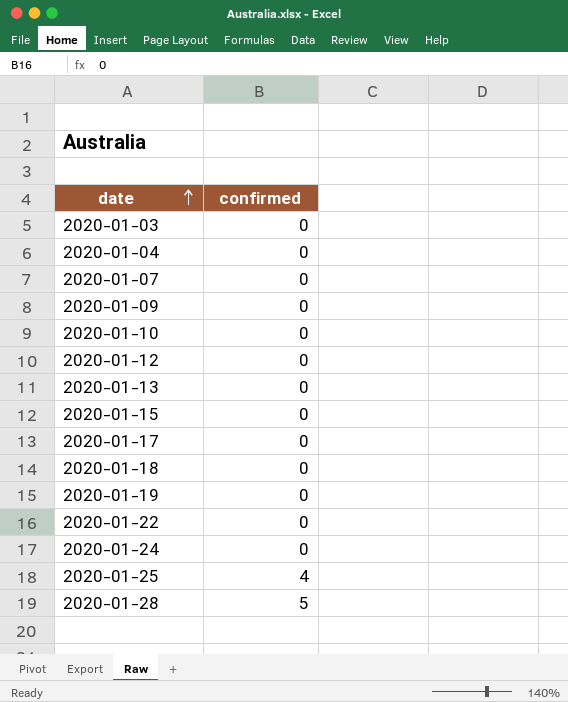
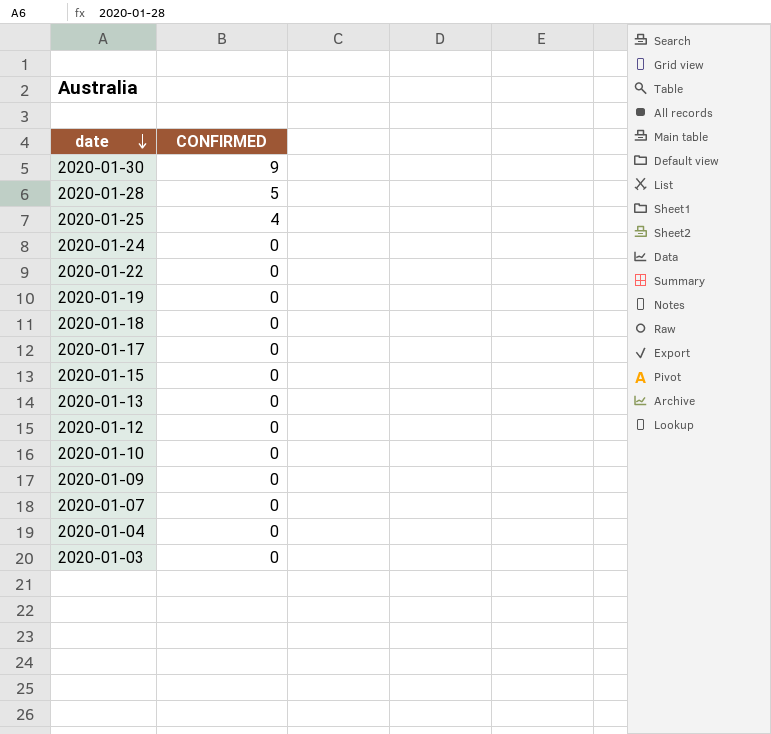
row order: date ascending -> date descending
column name: confirmed -> CONFIRMED
row 2020-01-30: none -> 9

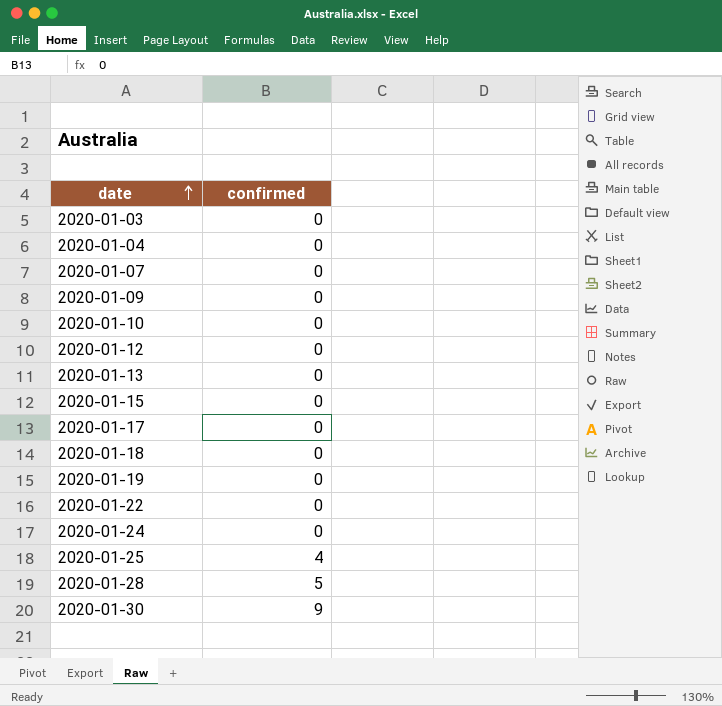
row order: date descending -> date ascending
column name: CONFIRMED -> confirmed

